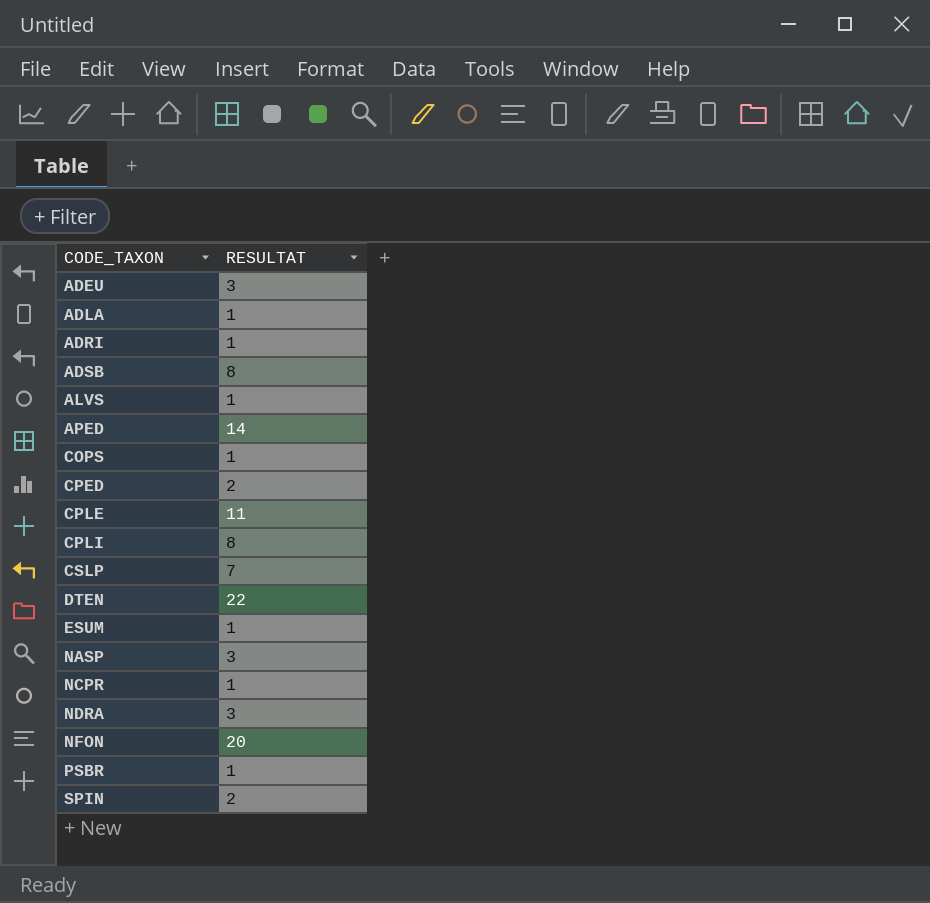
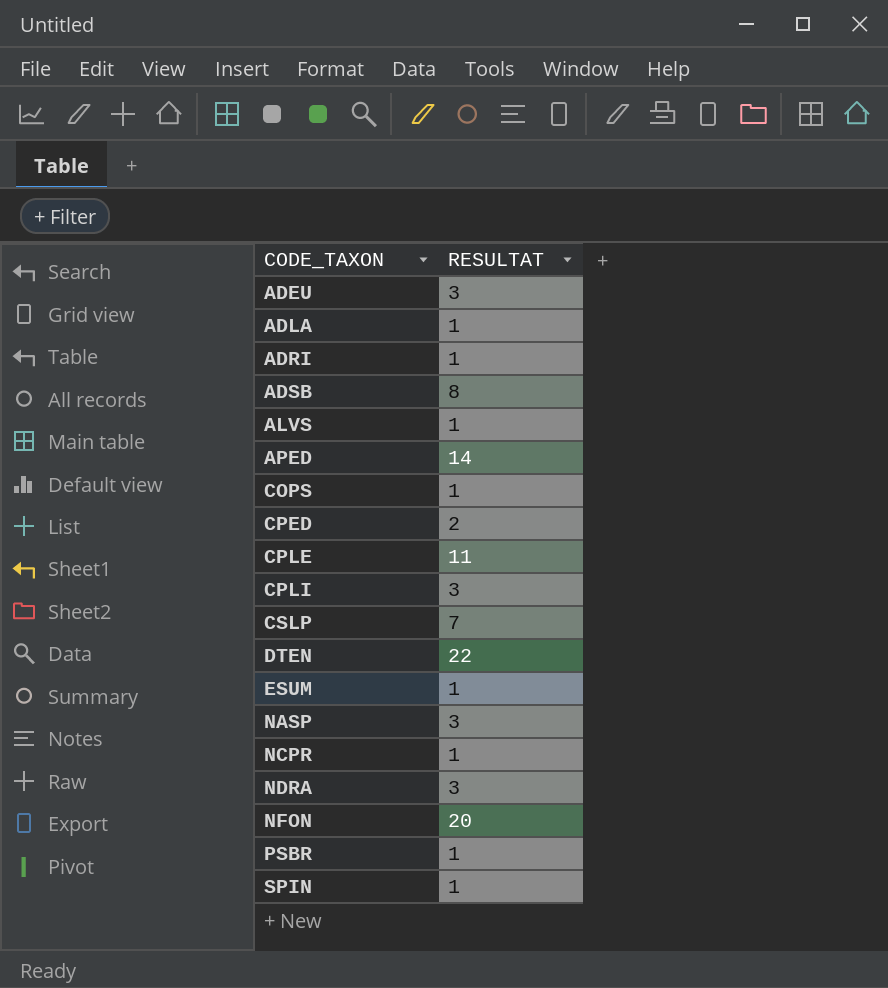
CPLI | RESULTAT: 8 -> 3
SPIN | RESULTAT: 2 -> 1

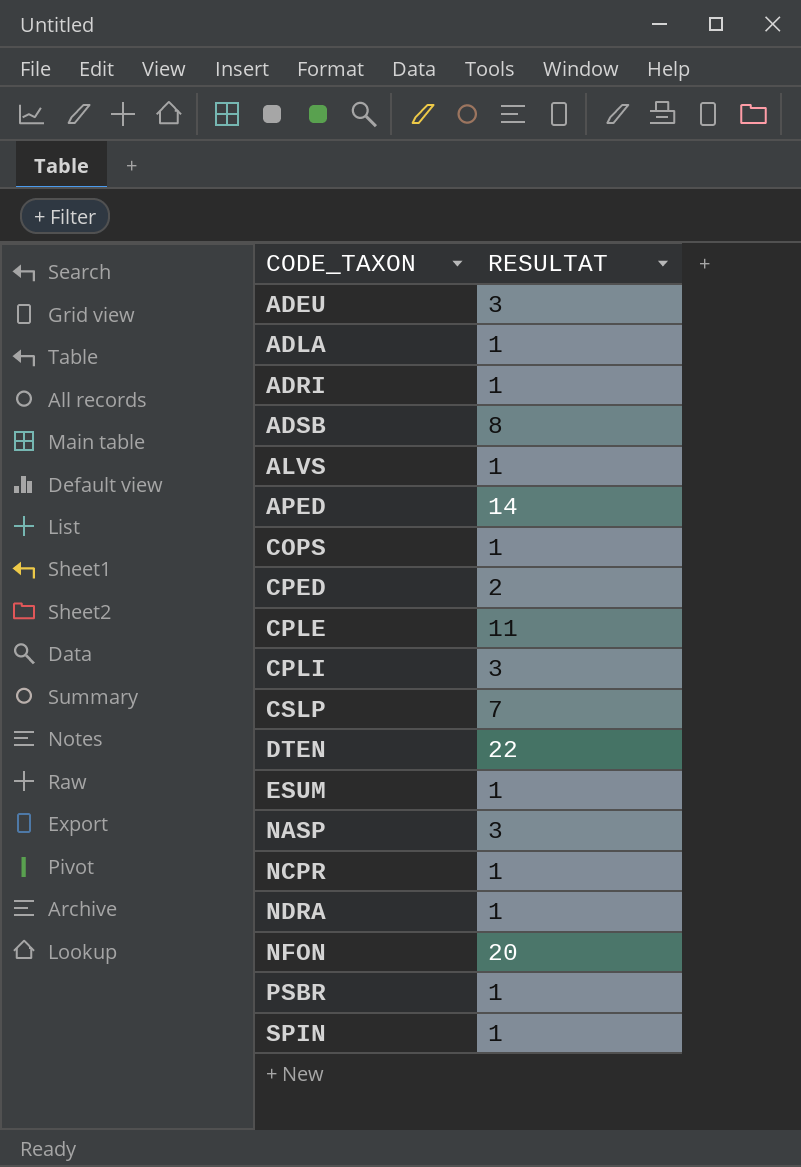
NDRA | RESULTAT: 3 -> 1

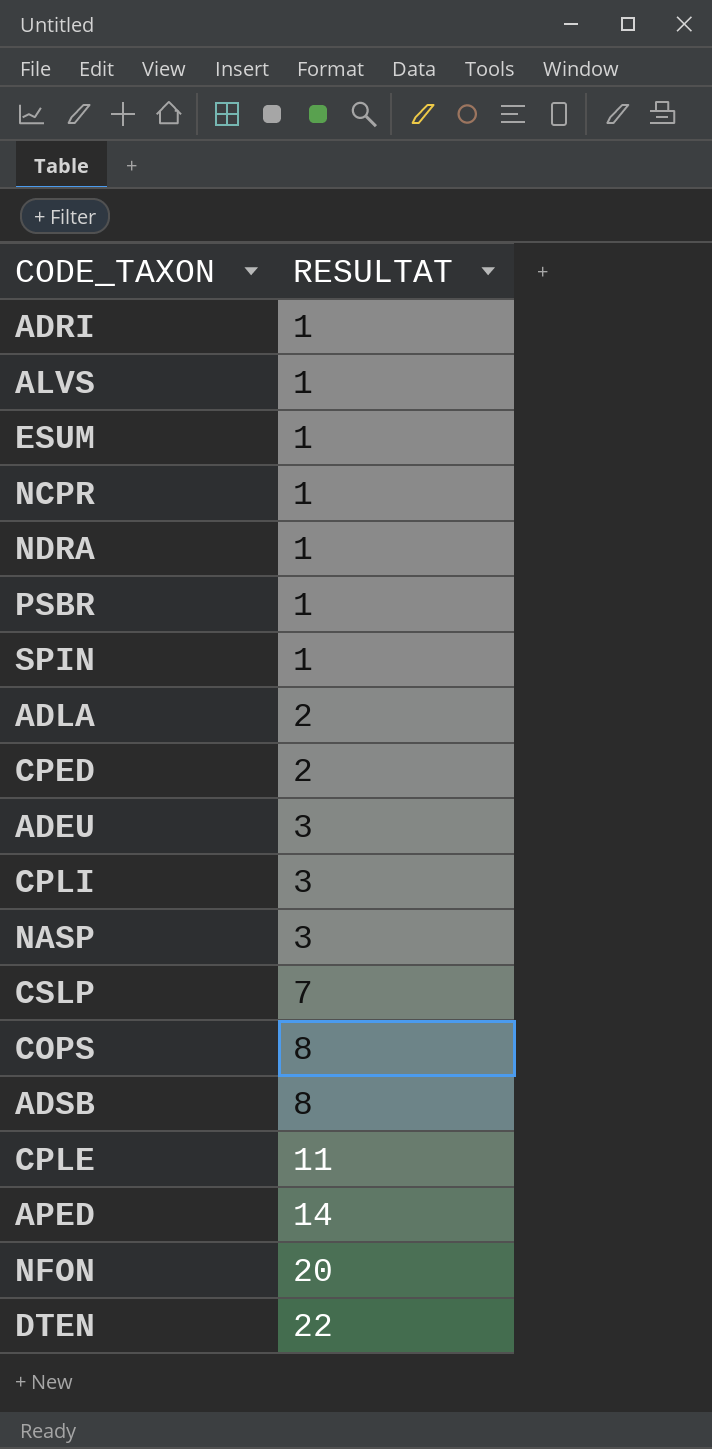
row order: CODE_TAXON ascending -> RESULTAT ascending
ADLA | RESULTAT: 1 -> 2
COPS | RESULTAT: 1 -> 8

